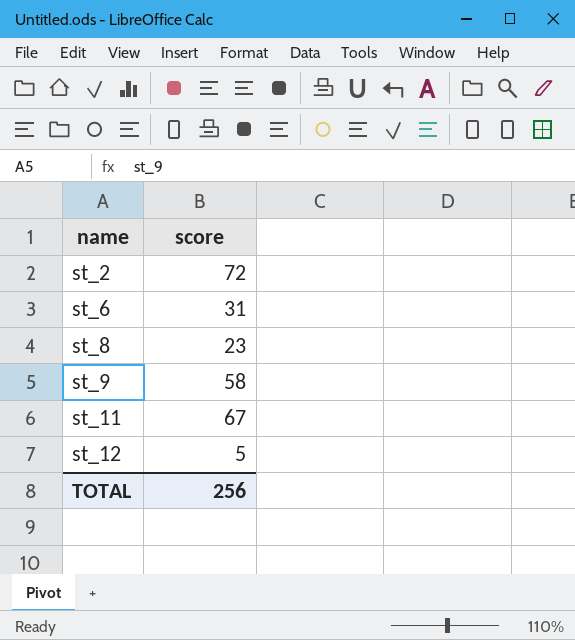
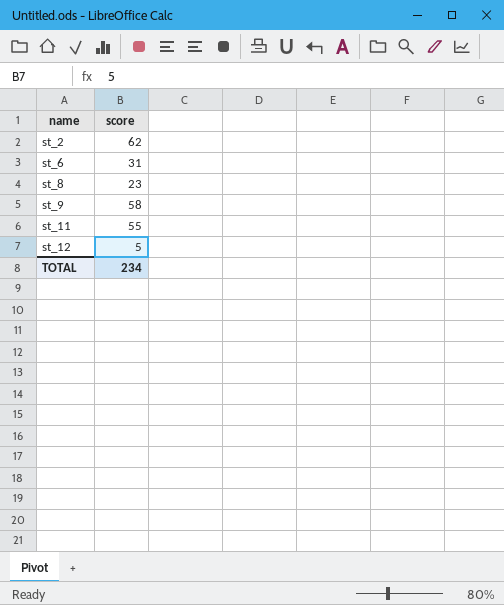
st_2 | score: 72 -> 62
st_11 | score: 67 -> 55
TOTAL | score: 256 -> 234

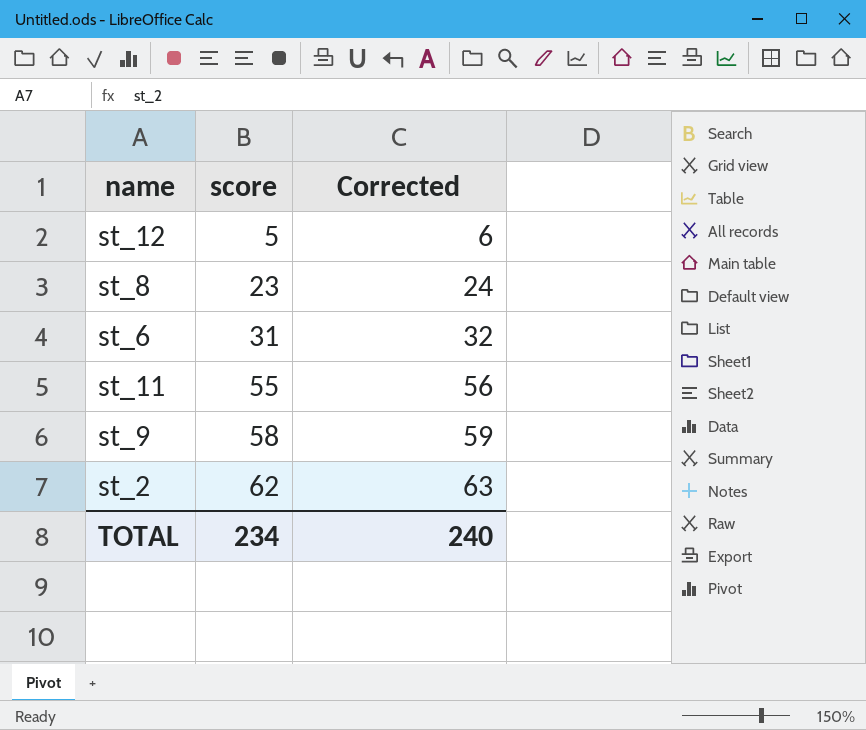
row order: name ascending -> score ascending
column Corrected | formula: none -> [score] + 1

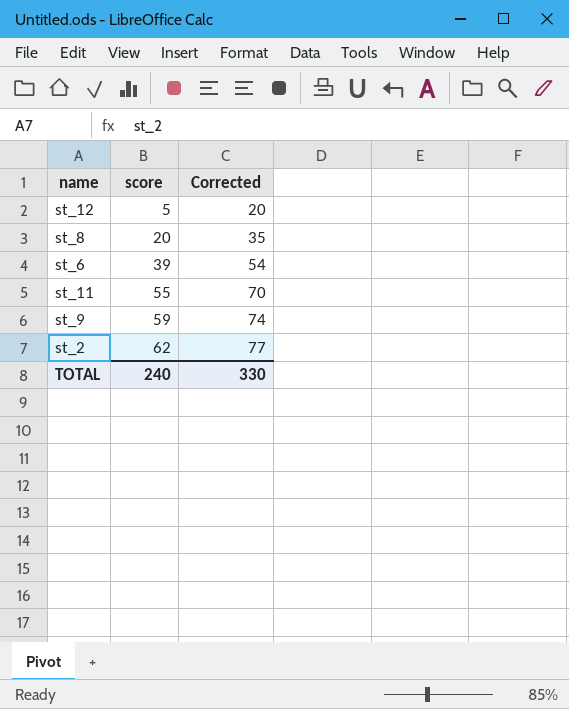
column Corrected | formula: [score] + 1 -> [score] + 15
st_8 | score: 23 -> 20
st_6 | score: 31 -> 39
st_9 | score: 58 -> 59
TOTAL | score: 234 -> 240
TOTAL | Corrected: 240 -> 330

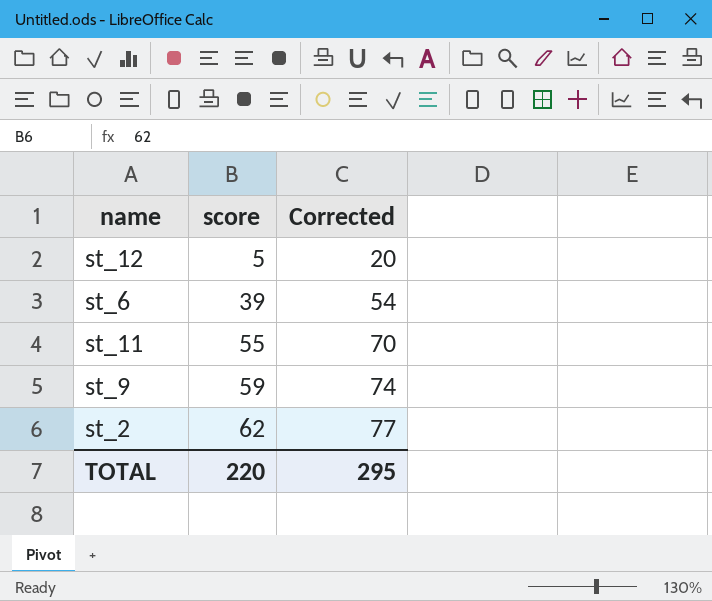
row st_8: 20 | 35 -> none
TOTAL | score: 240 -> 220
TOTAL | Corrected: 330 -> 295

